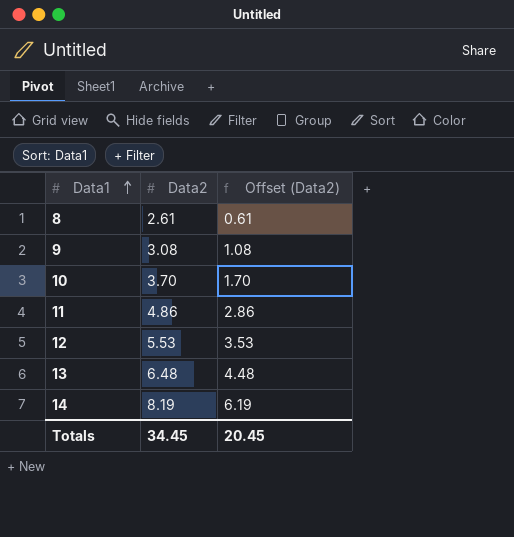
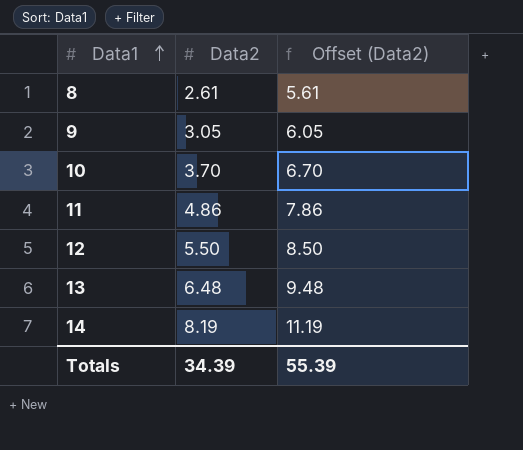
column Offset (Data2) | formula: [Data2] - 2 -> [Data2] + 3
9 | Data2: 3.08 -> 3.05
12 | Data2: 5.53 -> 5.50
Totals | Data2: 34.45 -> 34.39
Totals | Offset (Data2): 20.45 -> 55.39

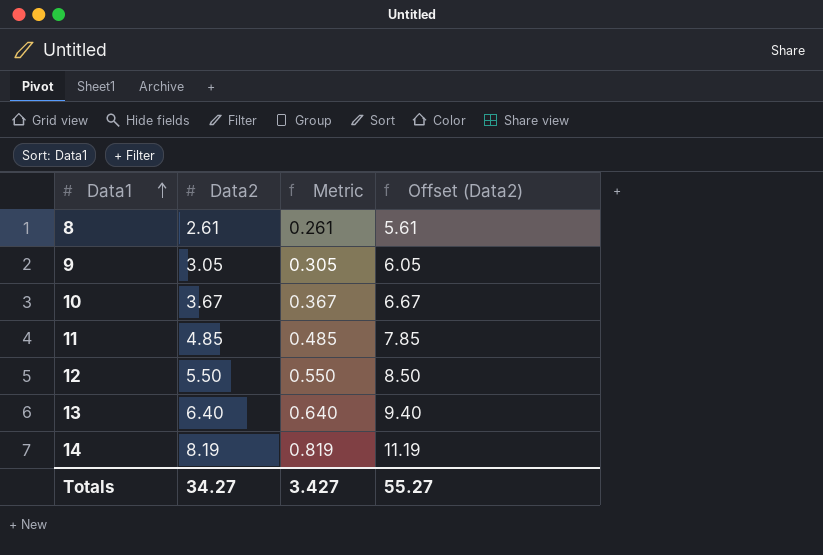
column Metric | formula: none -> [Data2] * 0.1
10 | Data2: 3.70 -> 3.67
10 | Offset (Data2): 6.70 -> 6.67
11 | Data2: 4.86 -> 4.85
11 | Offset (Data2): 7.86 -> 7.85
13 | Data2: 6.48 -> 6.40
13 | Offset (Data2): 9.48 -> 9.40
Totals | Data2: 34.39 -> 34.27
Totals | Offset (Data2): 55.39 -> 55.27

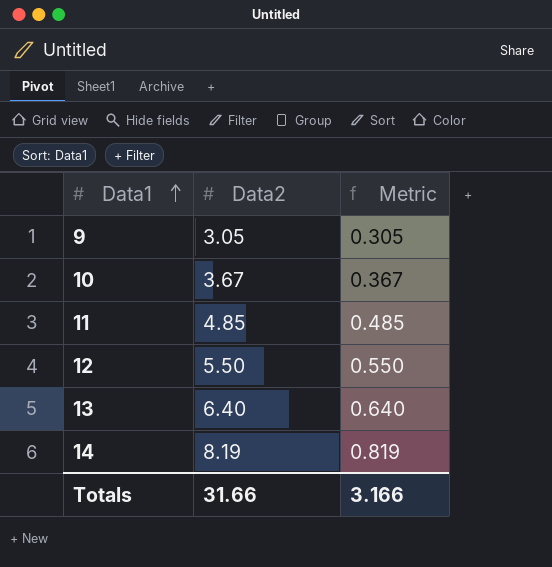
column Offset (Data2) | formula: [Data2] + 3 -> none
row 8: 2.61 | 0.261 | 5.61 -> none
Totals | Data2: 34.27 -> 31.66
Totals | Metric: 3.427 -> 3.166

